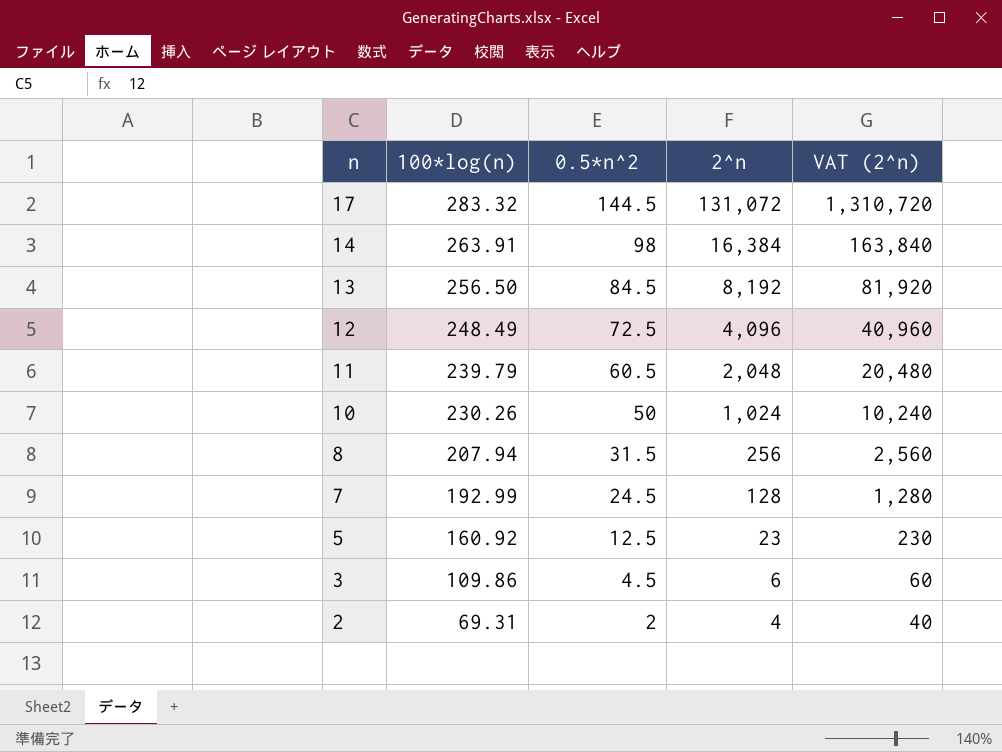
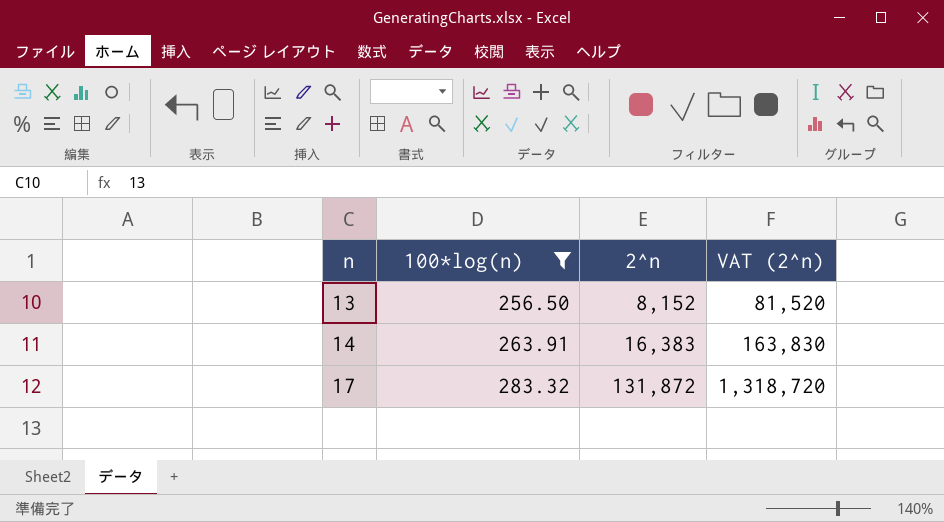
filter: none -> 100*log(n) >= 256.50
row order: n descending -> n ascending
column 0.5*n^2 | position: 3 -> none
13 | 2^n: 8,192 -> 8,152
13 | VAT (2^n): 81,920 -> 81,520
14 | 2^n: 16,384 -> 16,383
14 | VAT (2^n): 163,840 -> 163,830
17 | 2^n: 131,072 -> 131,872
17 | VAT (2^n): 1,310,720 -> 1,318,720

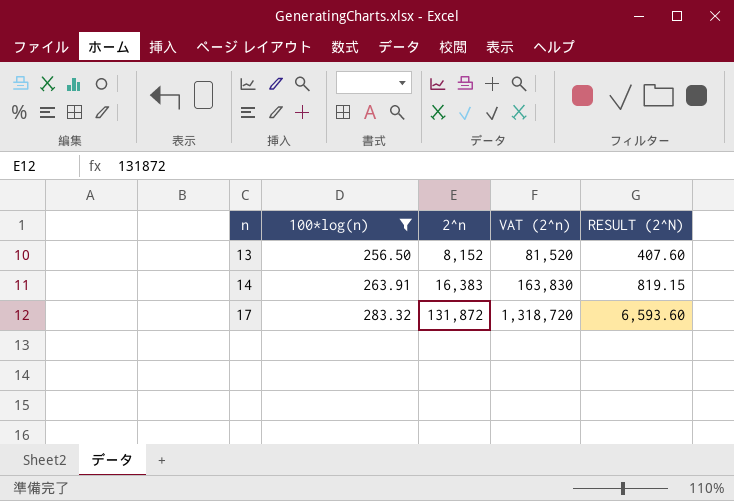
column RESULT (2^N) | formula: none -> [2^n] * 0.05

